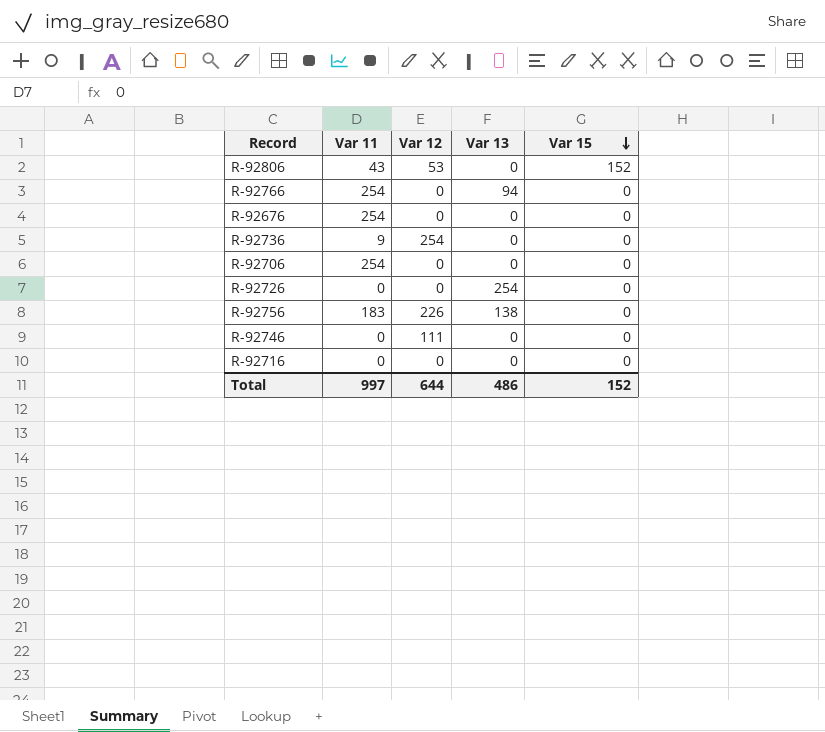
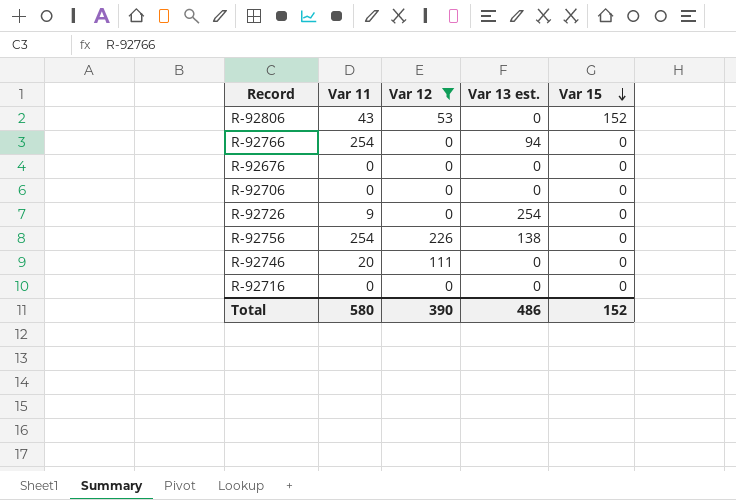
filter: none -> Var 12 != 254
column name: Var 13 -> Var 13 est.
R-92676 | Var 11: 254 -> 0
R-92706 | Var 11: 254 -> 0
R-92726 | Var 11: 0 -> 9
R-92756 | Var 11: 183 -> 254
R-92746 | Var 11: 0 -> 20
Total | Var 11: 997 -> 580
Total | Var 12: 644 -> 390

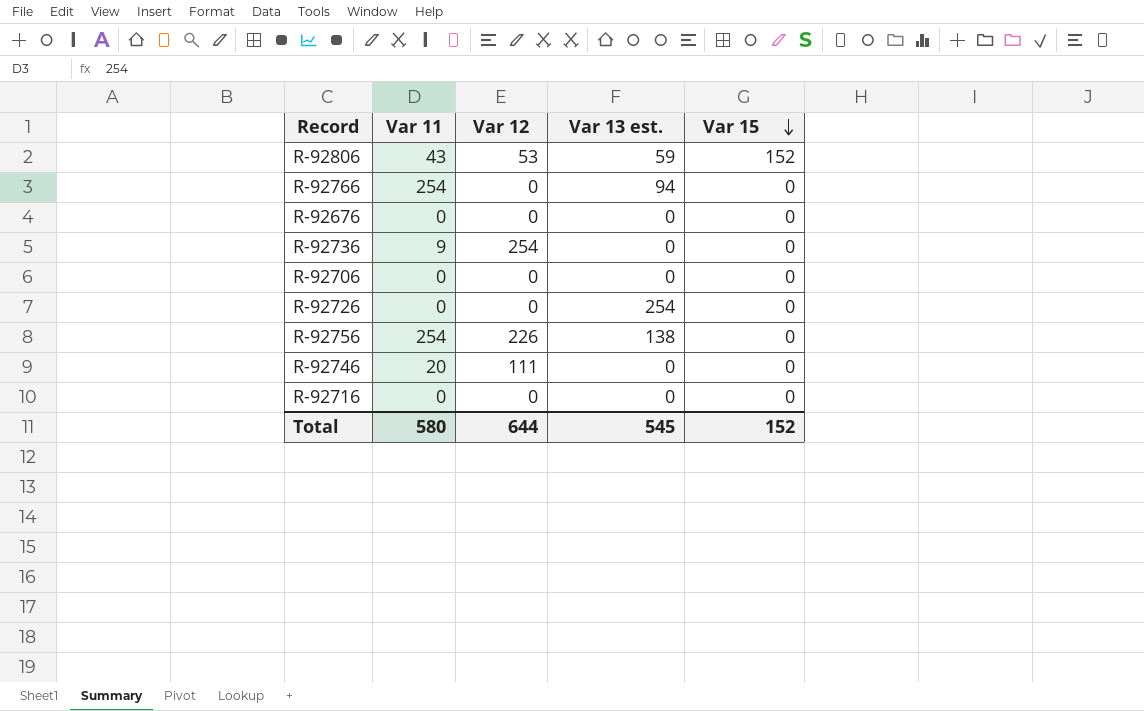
filter: Var 12 != 254 -> none
R-92806 | Var 13 est.: 0 -> 59
R-92726 | Var 11: 9 -> 0
Total | Var 12: 390 -> 644
Total | Var 13 est.: 486 -> 545

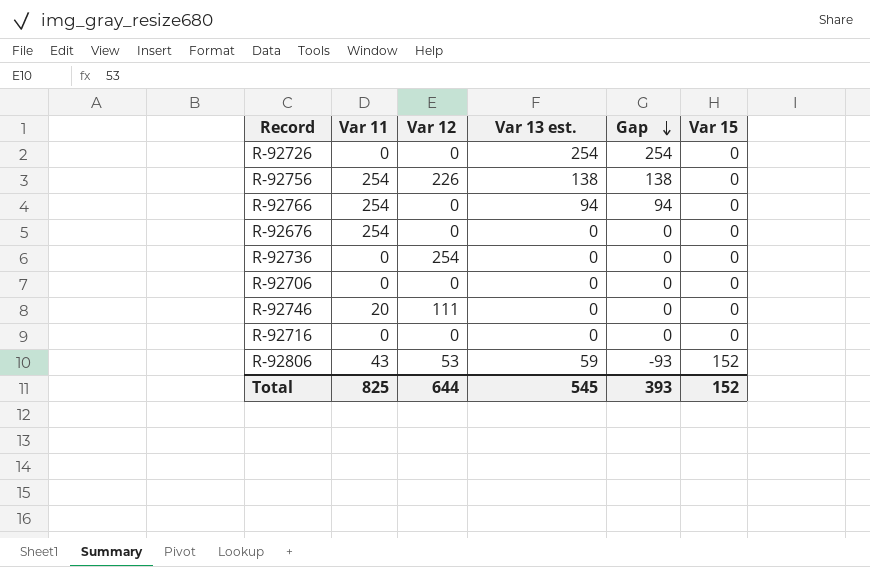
row order: Var 15 descending -> Gap descending
column Gap | formula: none -> [Var 13 est.] - [Var 15]
R-92676 | Var 11: 0 -> 254
R-92736 | Var 11: 9 -> 0
Total | Var 11: 580 -> 825

